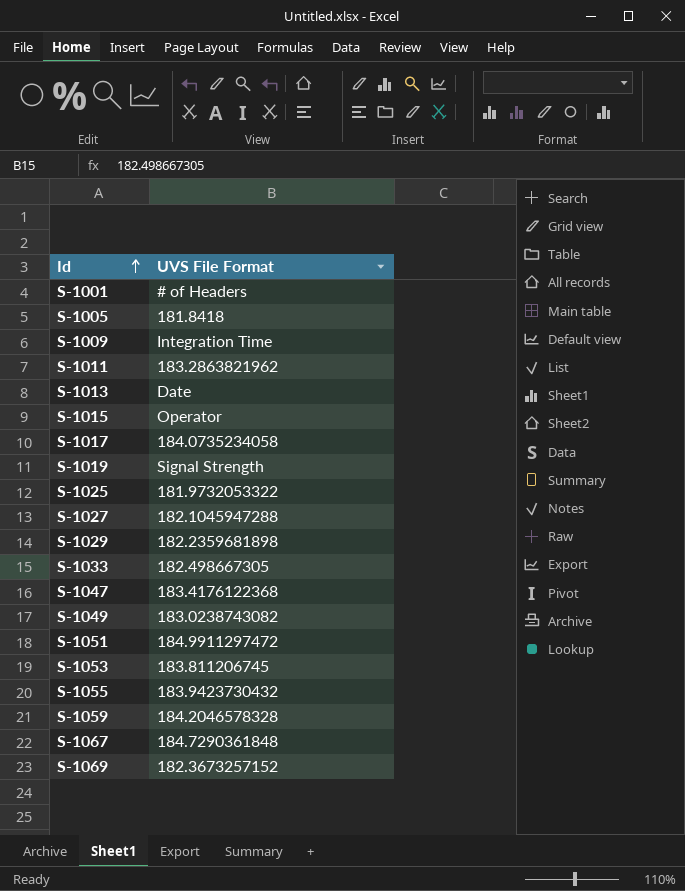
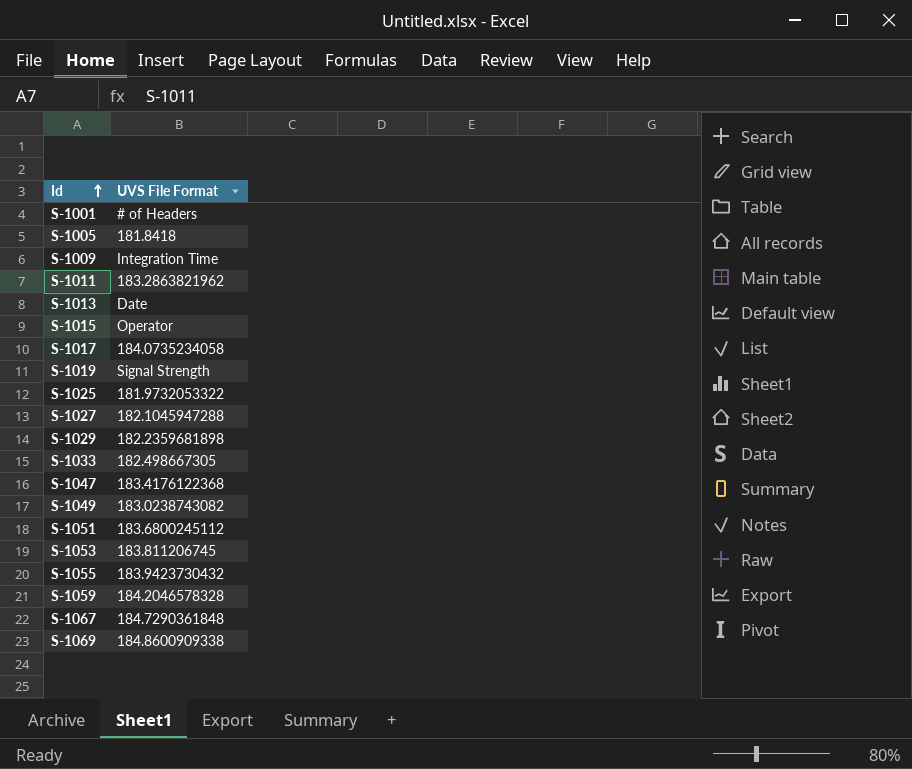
S-1051 | UVS File Format: 184.9911297472 -> 183.6800245112
S-1069 | UVS File Format: 182.3673257152 -> 184.8600909338

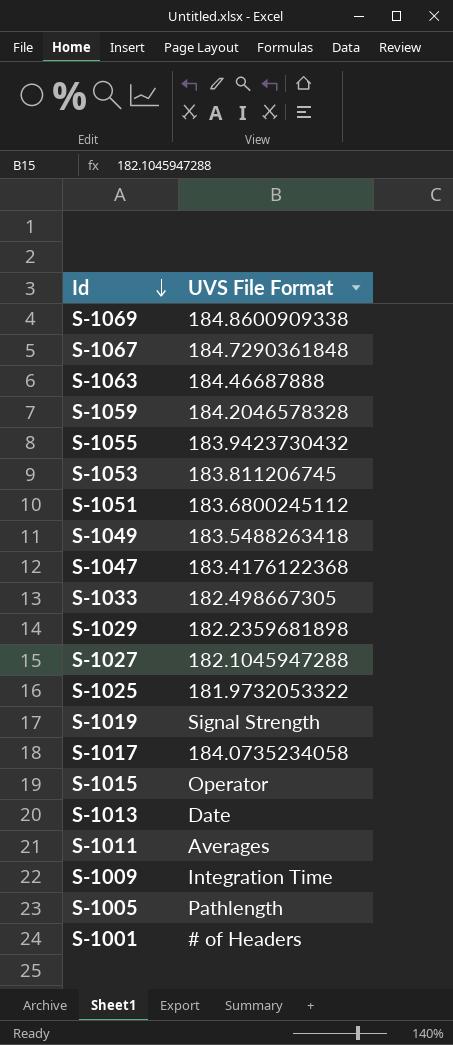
row order: Id ascending -> Id descending
row S-1063: none -> 184.46687888
S-1049 | UVS File Format: 183.0238743082 -> 183.5488263418
S-1011 | UVS File Format: 183.2863821962 -> Averages
S-1005 | UVS File Format: 181.8418 -> Pathlength

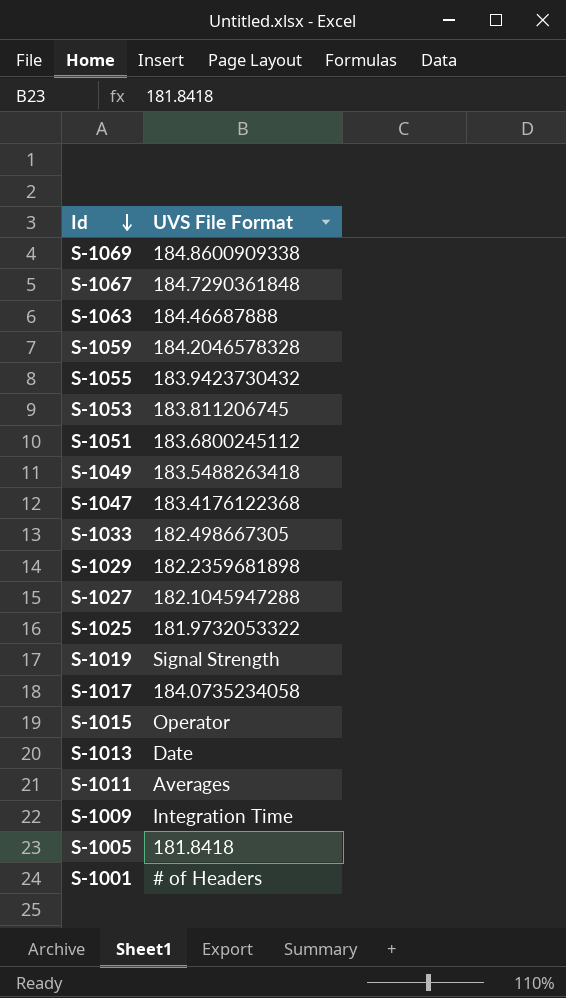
S-1005 | UVS File Format: Pathlength -> 181.8418

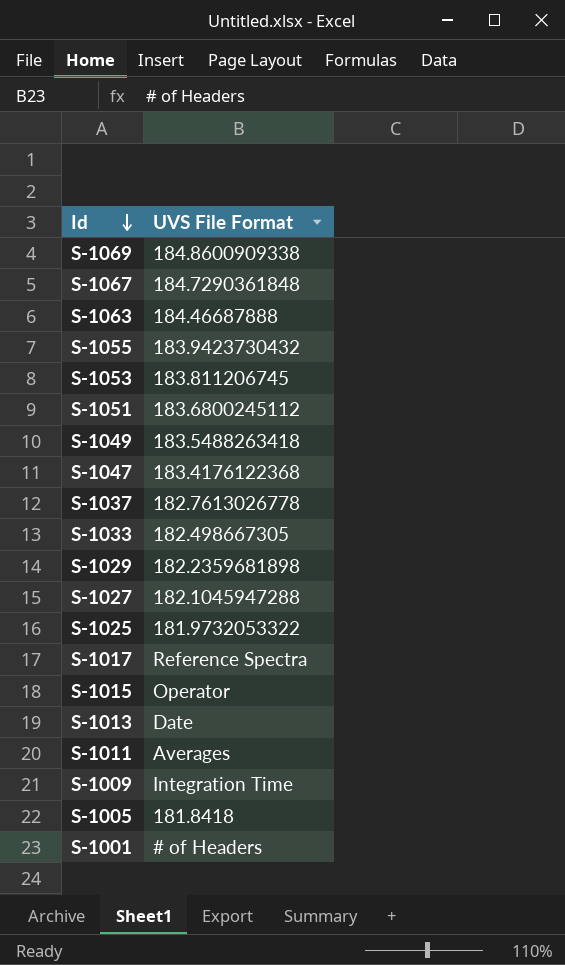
row S-1059: 184.2046578328 -> none
row S-1019: Signal Strength -> none
row S-1037: none -> 182.7613026778
S-1017 | UVS File Format: 184.0735234058 -> Reference Spectra

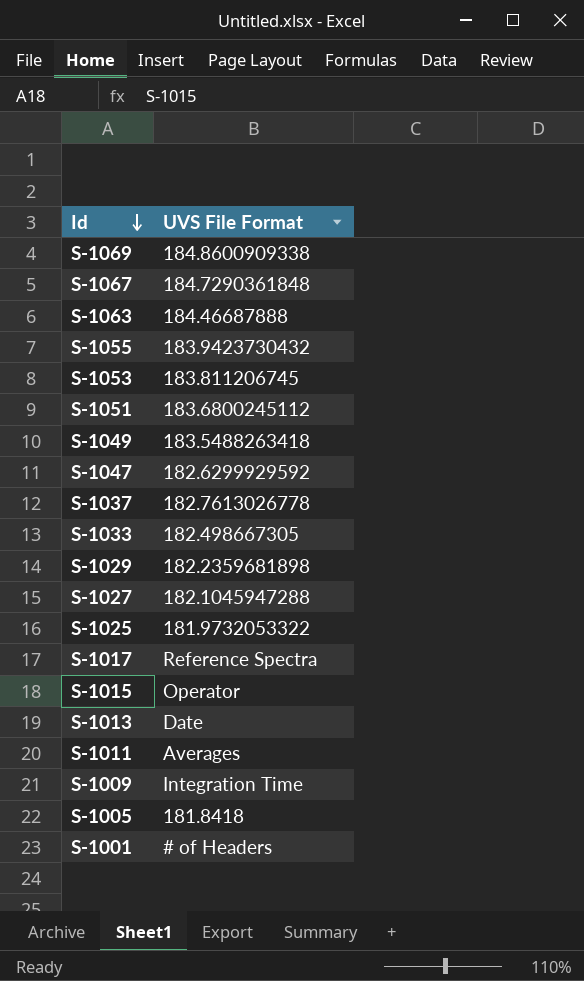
S-1047 | UVS File Format: 183.4176122368 -> 182.6299929592

